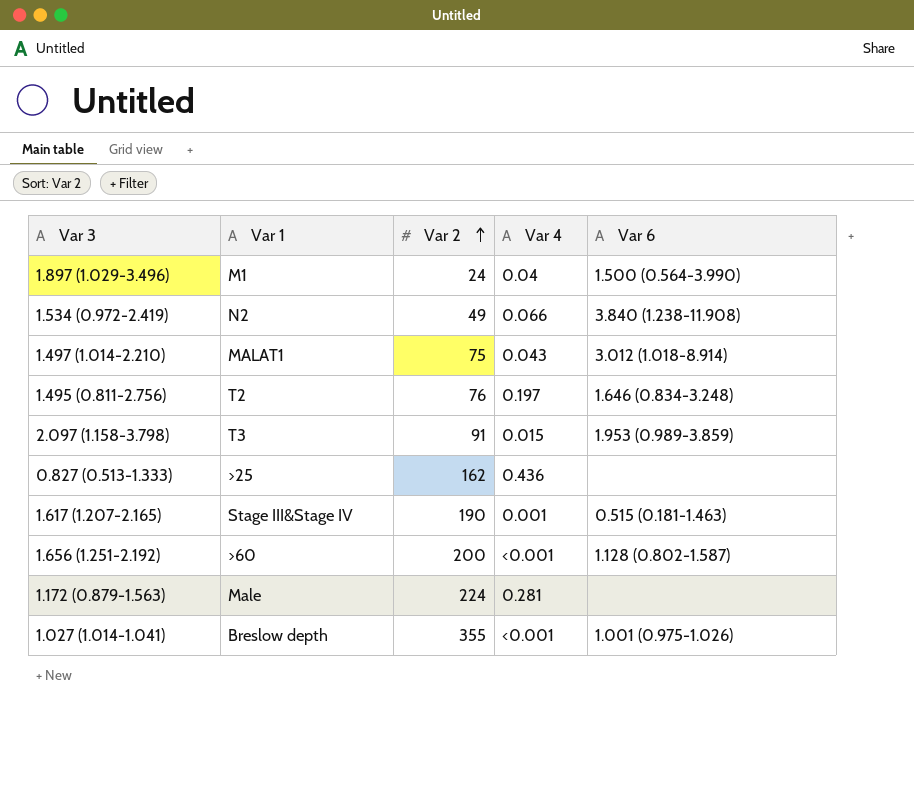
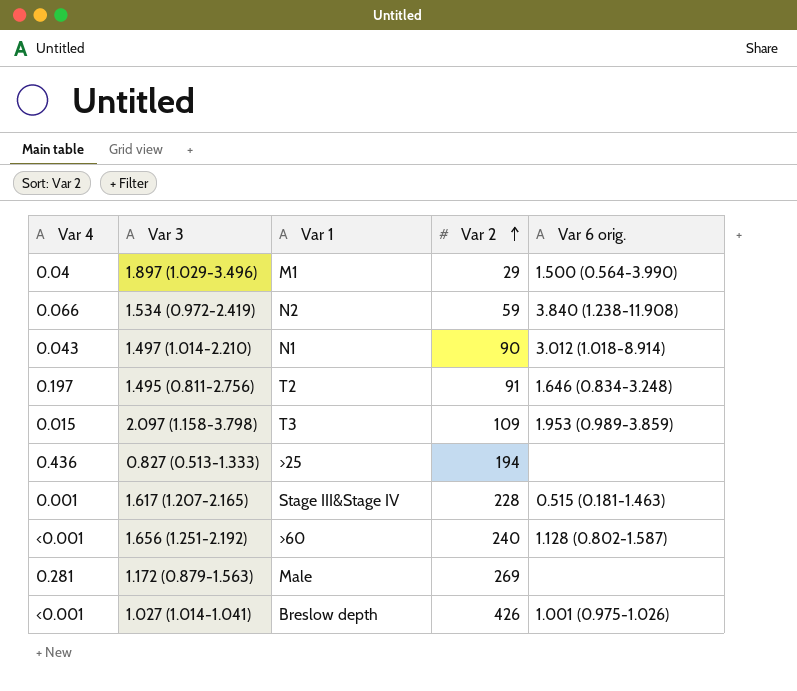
column Var 4 | position: 4 -> 1
column name: Var 6 -> Var 6 orig.
1.897 (1.029-3.496) | Var 2: 24 -> 29
1.534 (0.972-2.419) | Var 2: 49 -> 59
1.497 (1.014-2.210) | Var 1: MALAT1 -> N1
1.497 (1.014-2.210) | Var 2: 75 -> 90
1.495 (0.811-2.756) | Var 2: 76 -> 91
2.097 (1.158-3.798) | Var 2: 91 -> 109
0.827 (0.513-1.333) | Var 2: 162 -> 194
1.617 (1.207-2.165) | Var 2: 190 -> 228
1.656 (1.251-2.192) | Var 2: 200 -> 240
1.172 (0.879-1.563) | Var 2: 224 -> 269
1.027 (1.014-1.041) | Var 2: 355 -> 426

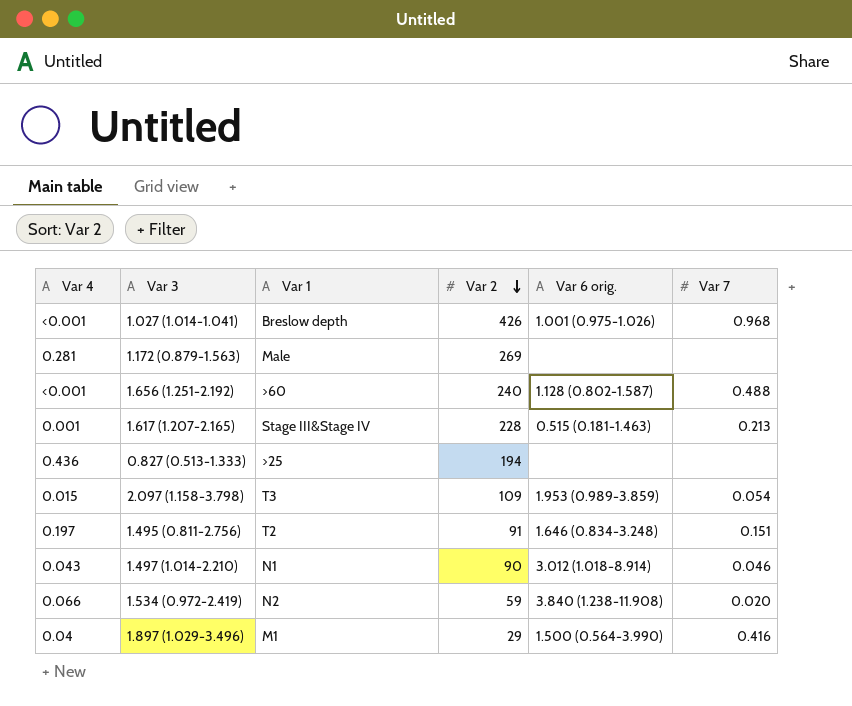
row order: Var 2 ascending -> Var 2 descending
column Var 7 | position: none -> 6

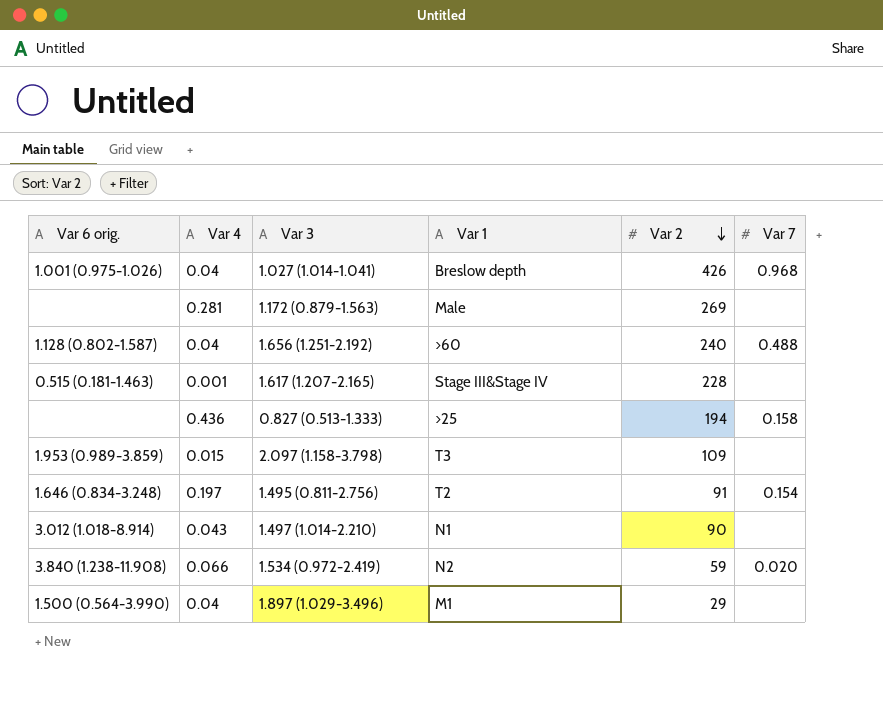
column Var 6 orig. | position: 5 -> 1
1.027 (1.014-1.041) | Var 4: <0.001 -> 0.04
1.656 (1.251-2.192) | Var 4: <0.001 -> 0.04
1.617 (1.207-2.165) | Var 7: 0.213 -> none
0.827 (0.513-1.333) | Var 7: none -> 0.158
2.097 (1.158-3.798) | Var 7: 0.054 -> none
1.495 (0.811-2.756) | Var 7: 0.151 -> 0.154
1.497 (1.014-2.210) | Var 7: 0.046 -> none
1.897 (1.029-3.496) | Var 7: 0.416 -> none

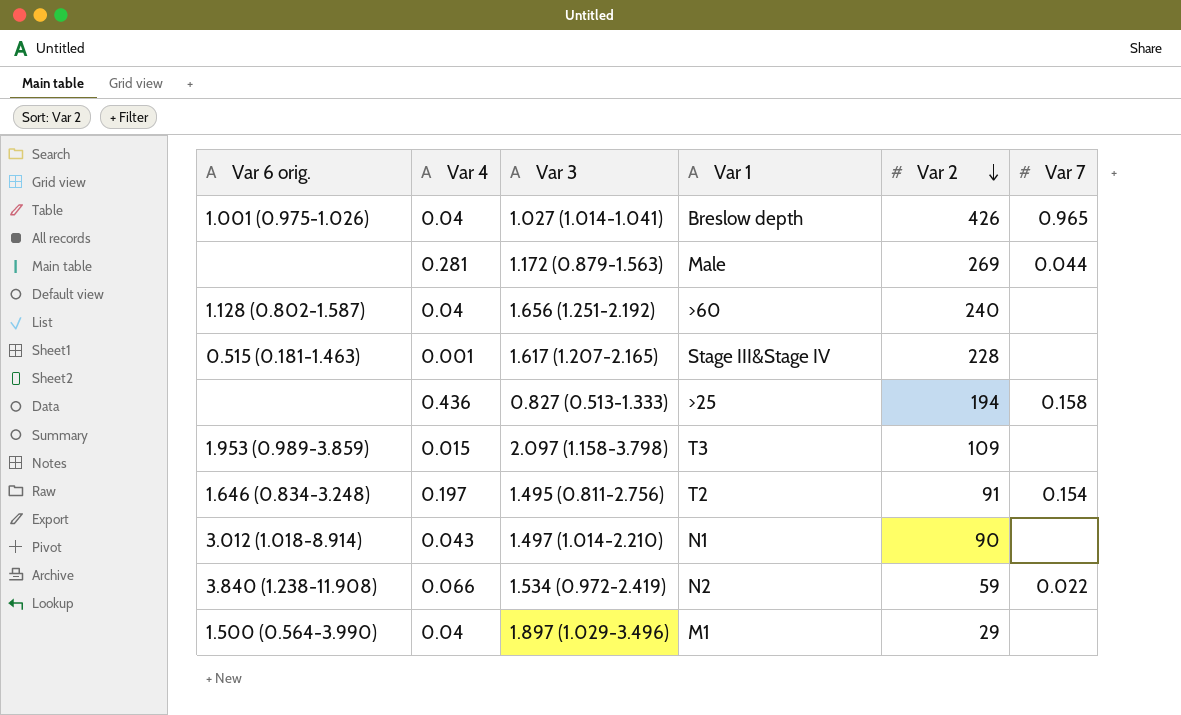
1.027 (1.014-1.041) | Var 7: 0.968 -> 0.965
1.172 (0.879-1.563) | Var 7: none -> 0.044
1.656 (1.251-2.192) | Var 7: 0.488 -> none
1.534 (0.972-2.419) | Var 7: 0.020 -> 0.022

